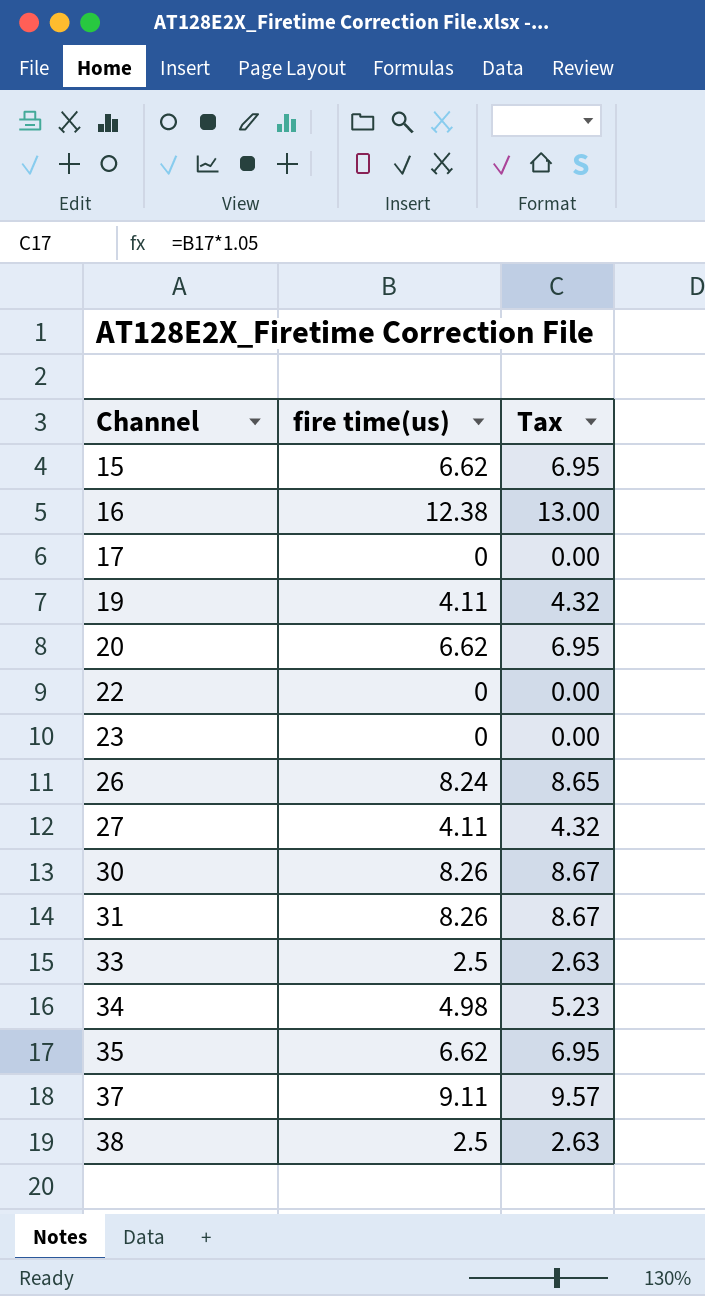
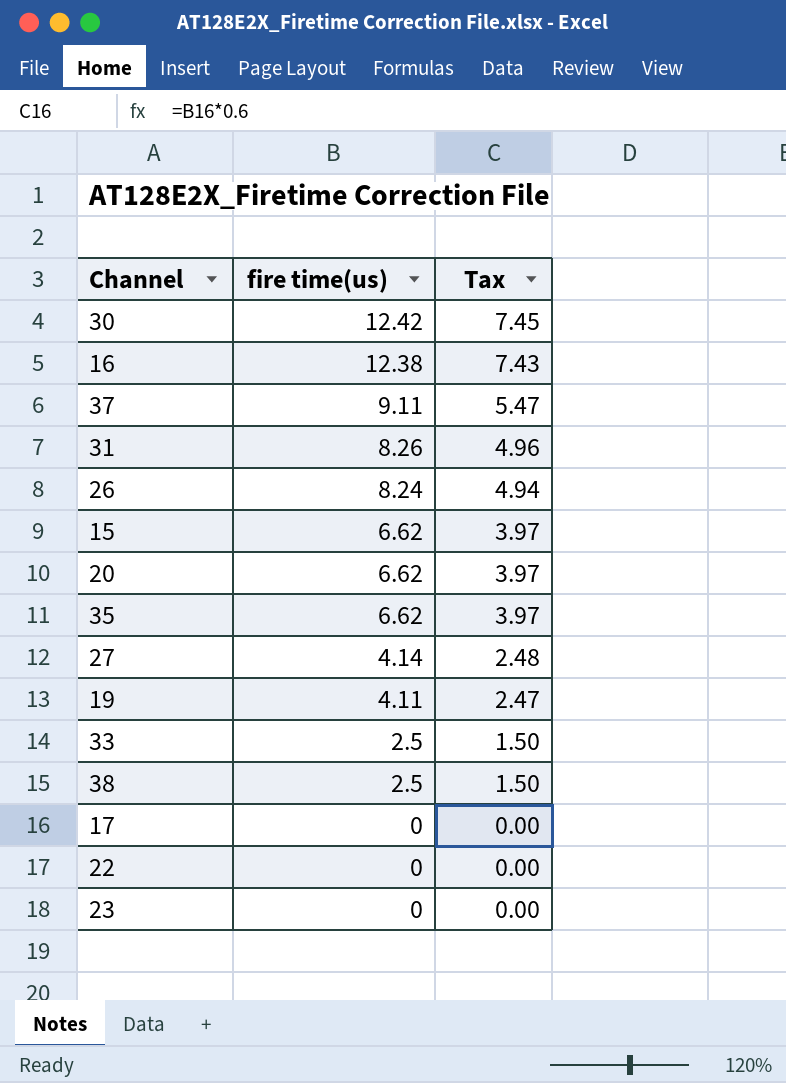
row order: Channel ascending -> fire time(us) descending
column Tax | formula: [fire time(us)] * 1.05 -> [fire time(us)] * 0.6
row 34: 4.98 | 5.23 -> none
30 | fire time(us): 8.26 -> 12.42
27 | fire time(us): 4.11 -> 4.14

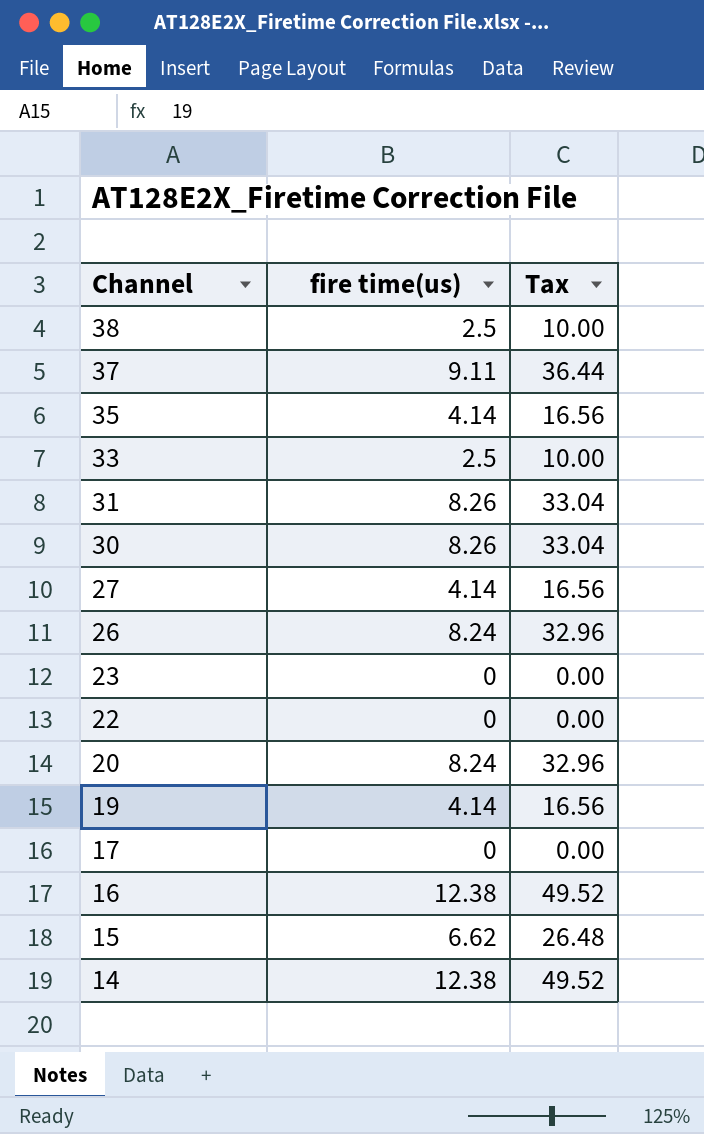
row order: fire time(us) descending -> Channel descending
column Tax | formula: [fire time(us)] * 0.6 -> [fire time(us)] * 4
35 | fire time(us): 6.62 -> 4.14
30 | fire time(us): 12.42 -> 8.26
20 | fire time(us): 6.62 -> 8.24
19 | fire time(us): 4.11 -> 4.14
row 14: none -> 12.38 | 49.52

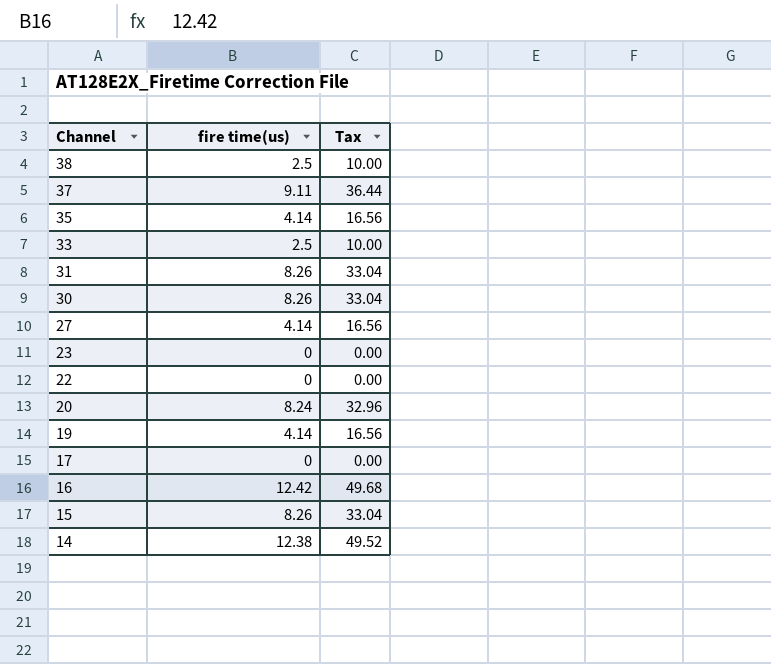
row 26: 8.24 | 32.96 -> none
16 | fire time(us): 12.38 -> 12.42
16 | Tax: 49.52 -> 49.68
15 | fire time(us): 6.62 -> 8.26
15 | Tax: 26.48 -> 33.04

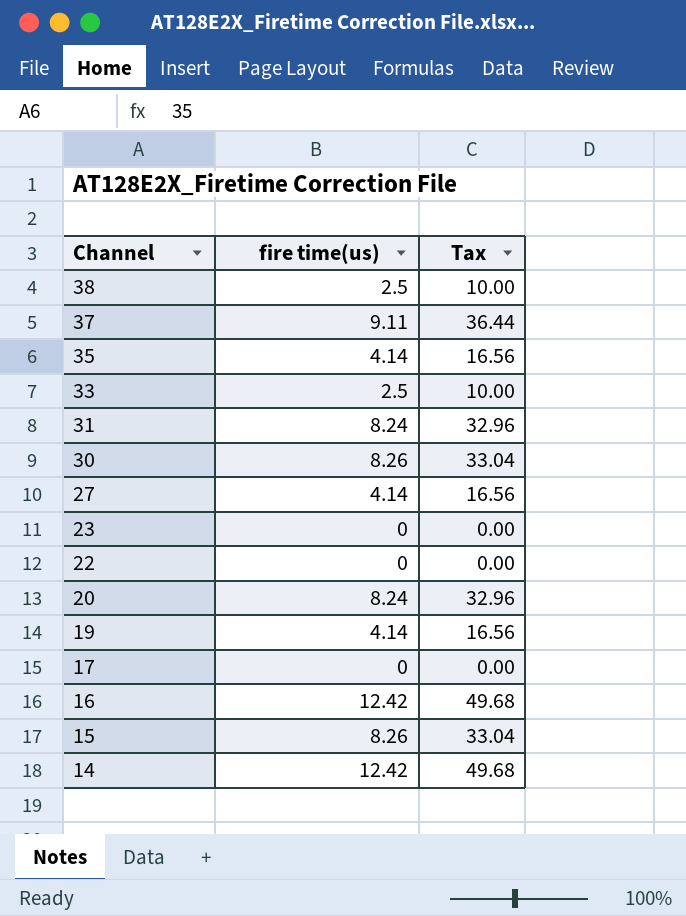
31 | fire time(us): 8.26 -> 8.24
31 | Tax: 33.04 -> 32.96
14 | fire time(us): 12.38 -> 12.42
14 | Tax: 49.52 -> 49.68

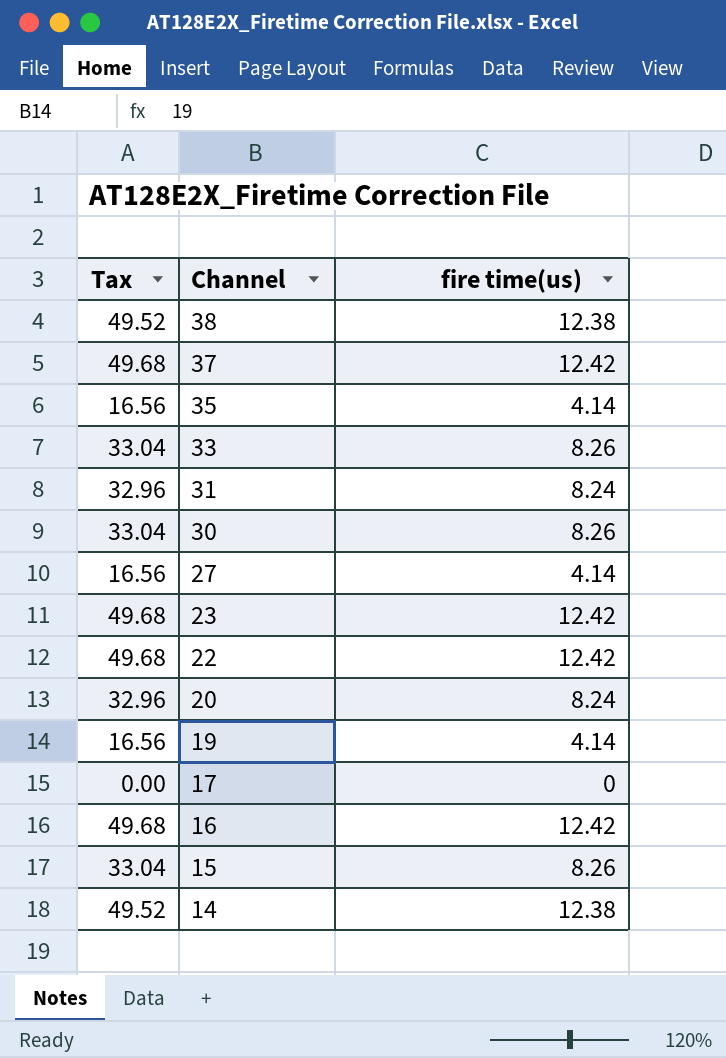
column Tax | position: 3 -> 1
38 | Tax: 10.00 -> 49.52
38 | fire time(us): 2.5 -> 12.38
37 | Tax: 36.44 -> 49.68
37 | fire time(us): 9.11 -> 12.42
33 | Tax: 10.00 -> 33.04
33 | fire time(us): 2.5 -> 8.26
23 | Tax: 0.00 -> 49.68
23 | fire time(us): 0 -> 12.42
22 | Tax: 0.00 -> 49.68
22 | fire time(us): 0 -> 12.42
14 | Tax: 49.68 -> 49.52
14 | fire time(us): 12.42 -> 12.38

